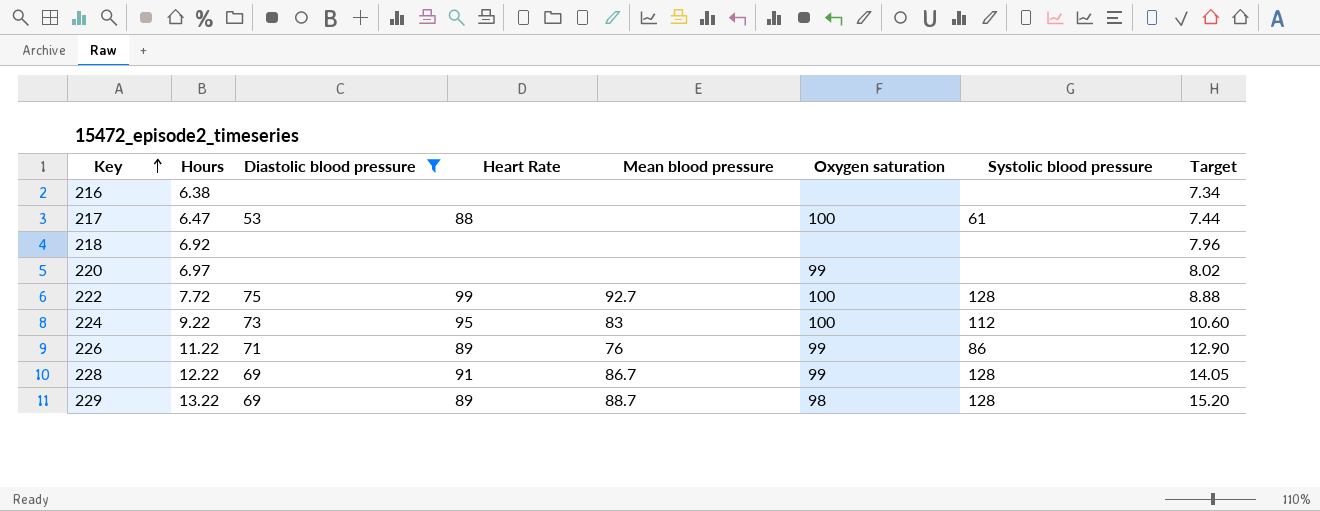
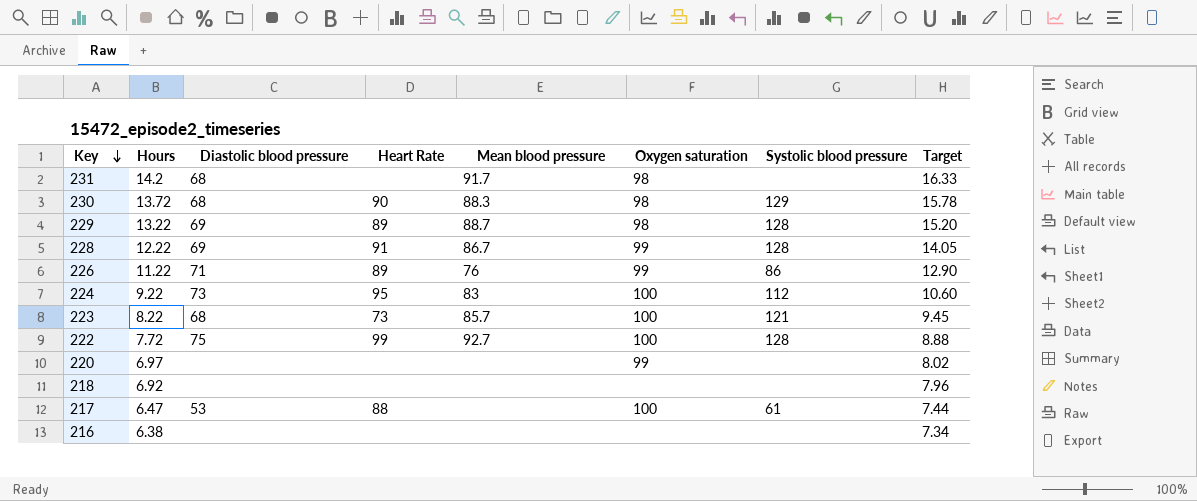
filter: Diastolic blood pressure != 68 -> none
row order: Key ascending -> Key descending

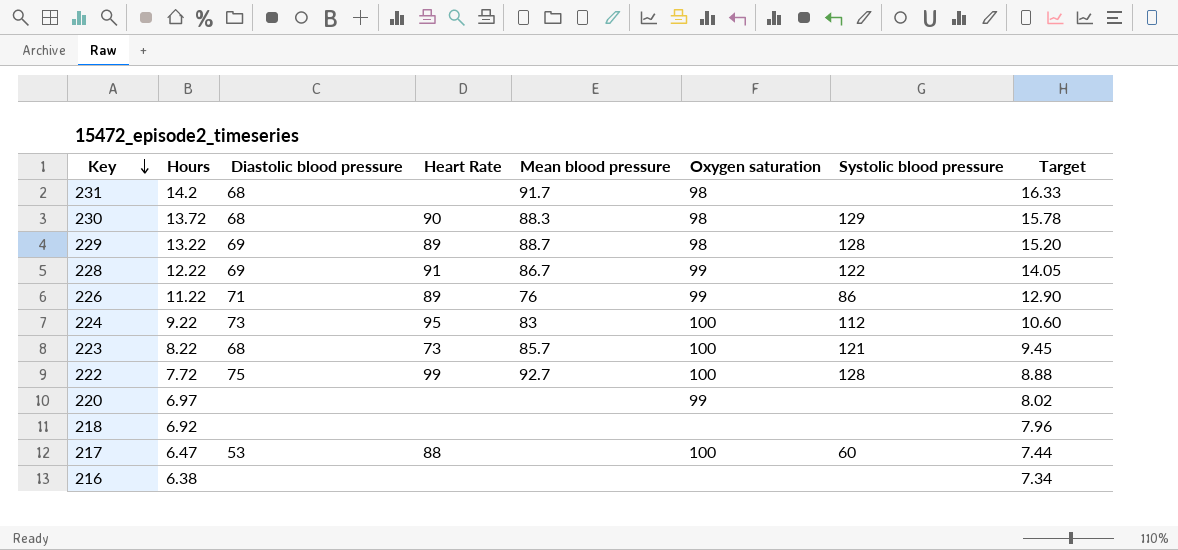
228 | Systolic blood pressure: 128 -> 122
217 | Systolic blood pressure: 61 -> 60

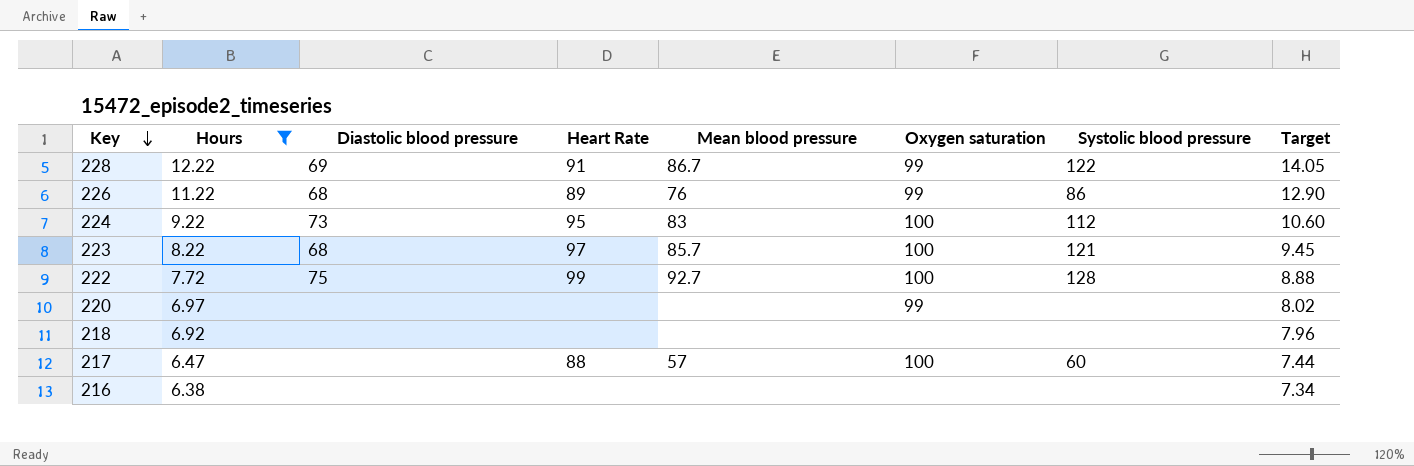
filter: none -> Hours <= 12.22
226 | Diastolic blood pressure: 71 -> 68
223 | Heart Rate: 73 -> 97
217 | Diastolic blood pressure: 53 -> none
217 | Mean blood pressure: none -> 57

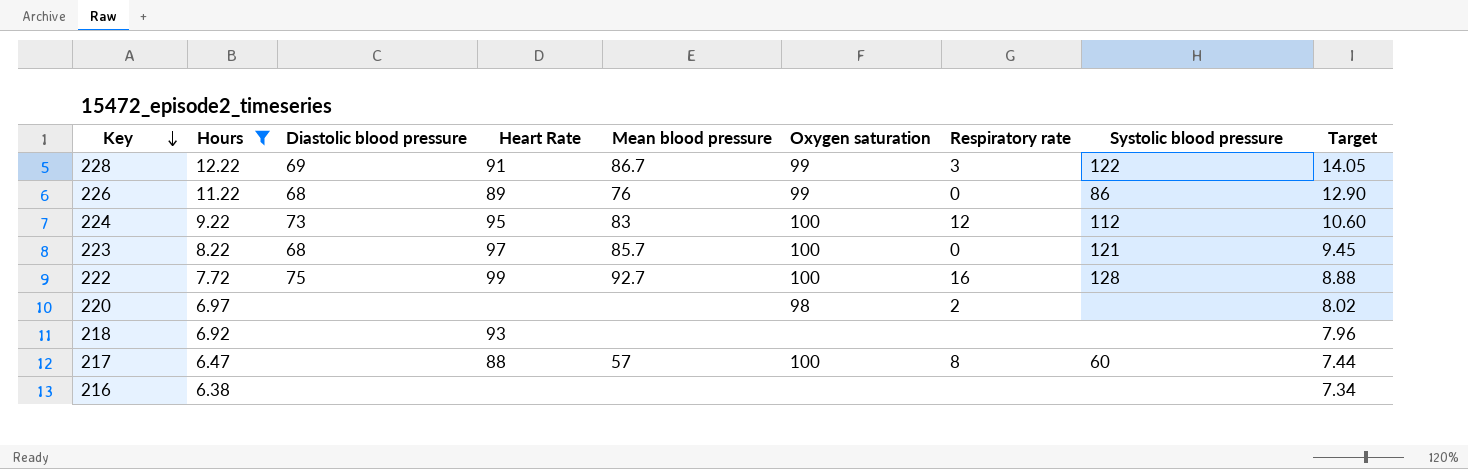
column Respiratory rate | position: none -> 7
220 | Oxygen saturation: 99 -> 98
218 | Heart Rate: none -> 93

